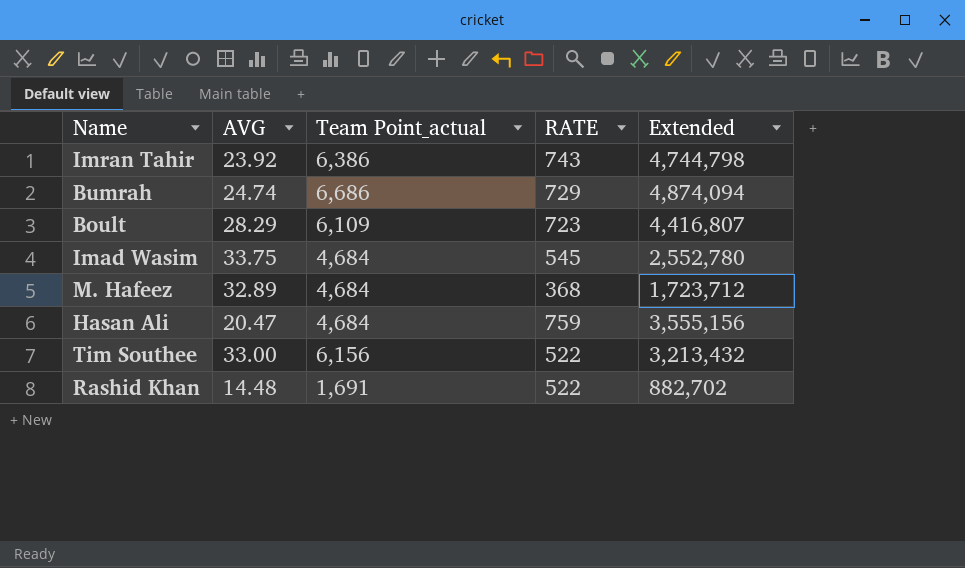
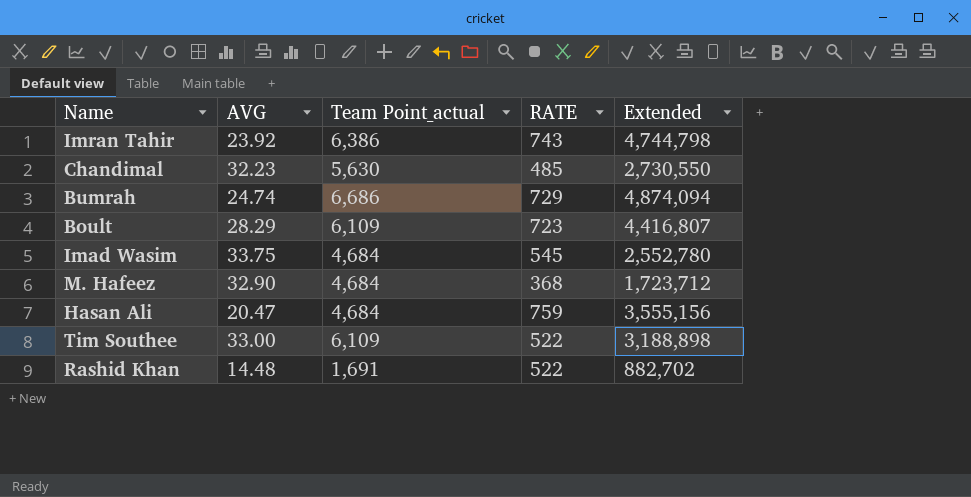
row Chandimal: none -> 32.23 | 5,630 | 485 | 2,730,550
M. Hafeez | AVG: 32.89 -> 32.90
Tim Southee | Team Point_actual: 6,156 -> 6,109
Tim Southee | Extended: 3,213,432 -> 3,188,898

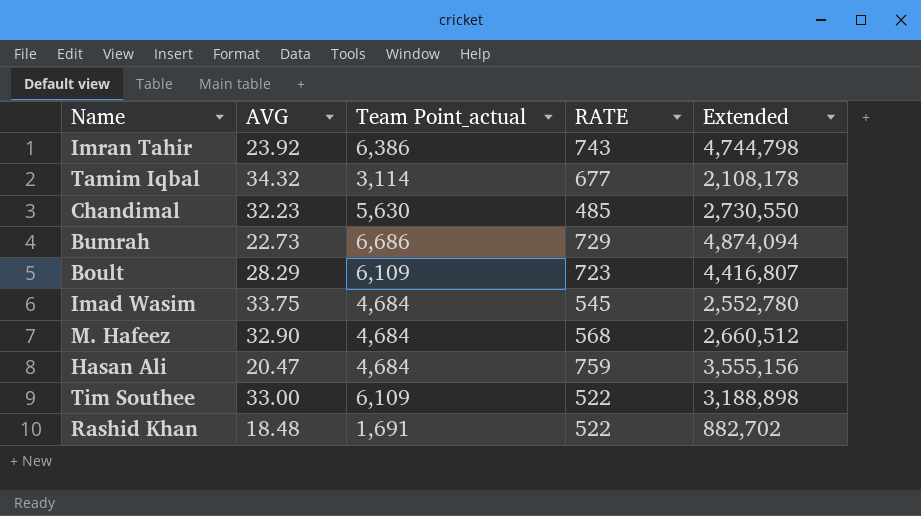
row Tamim Iqbal: none -> 34.32 | 3,114 | 677 | 2,108,178
Bumrah | AVG: 24.74 -> 22.73
M. Hafeez | RATE: 368 -> 568
M. Hafeez | Extended: 1,723,712 -> 2,660,512
Rashid Khan | AVG: 14.48 -> 18.48

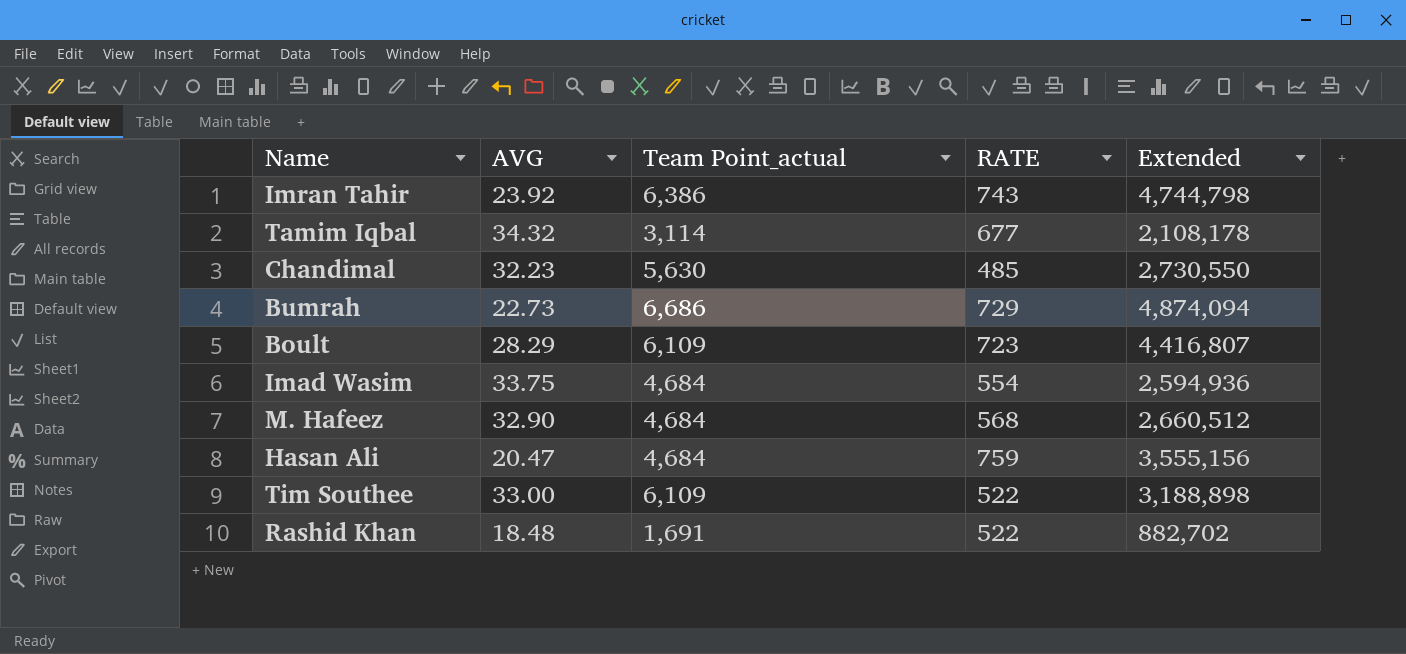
Imad Wasim | RATE: 545 -> 554
Imad Wasim | Extended: 2,552,780 -> 2,594,936

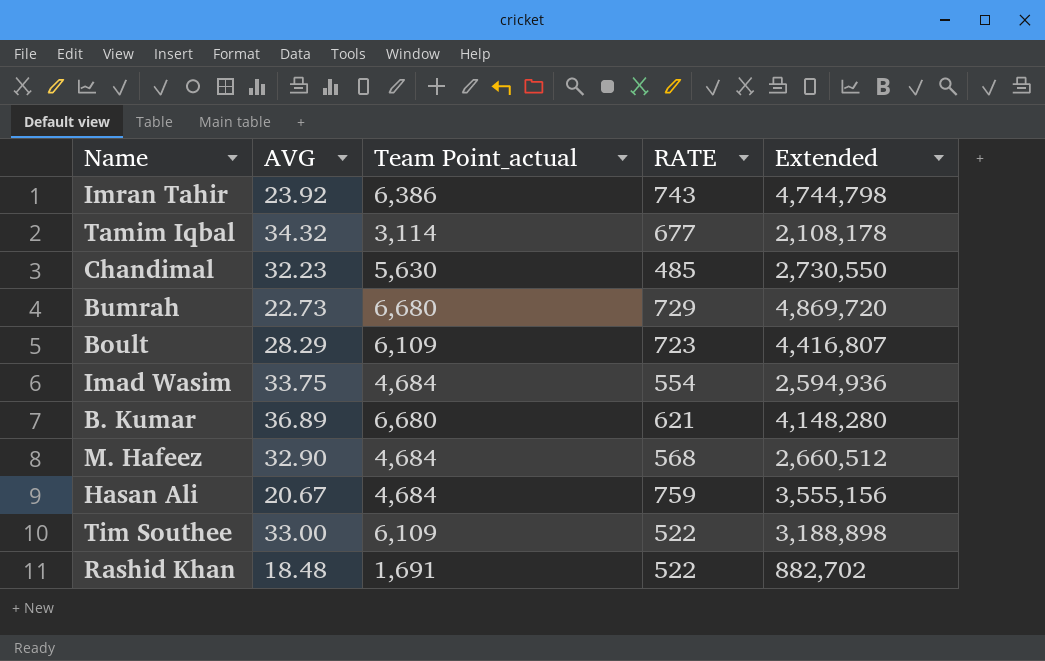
Bumrah | Team Point_actual: 6,686 -> 6,680
Bumrah | Extended: 4,874,094 -> 4,869,720
row B. Kumar: none -> 36.89 | 6,680 | 621 | 4,148,280
Hasan Ali | AVG: 20.47 -> 20.67

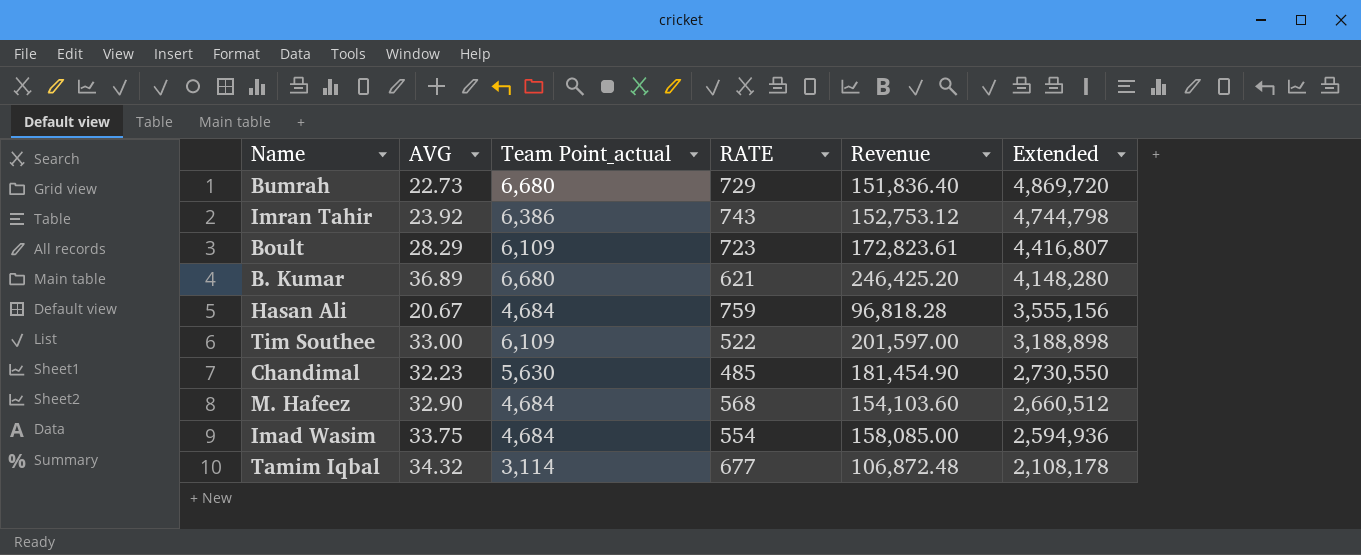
row order: none -> Extended descending
column Revenue | formula: none -> [AVG] * [Team Point_actual]
row Rashid Khan: 18.48 | 1,691 | 522 | 882,702 -> none

